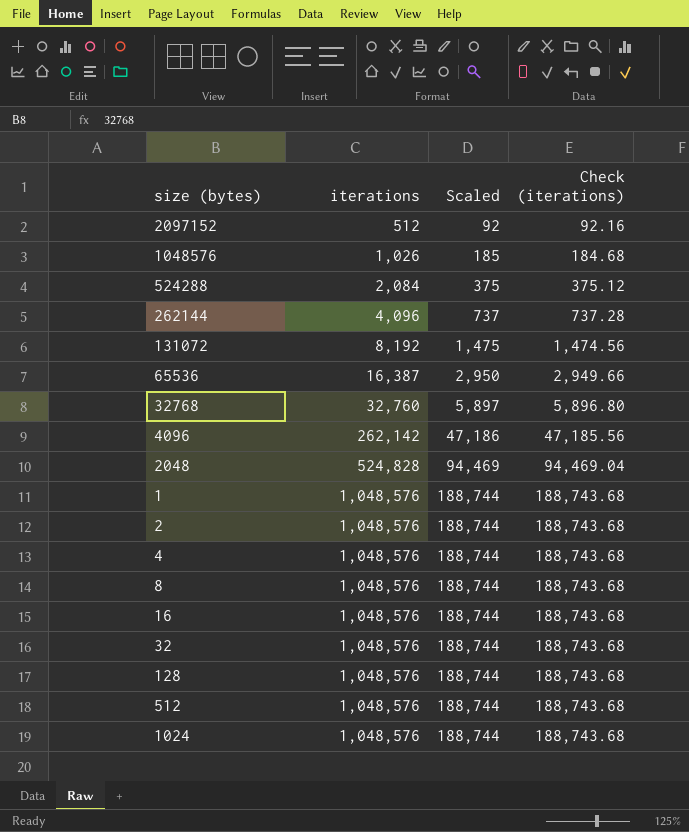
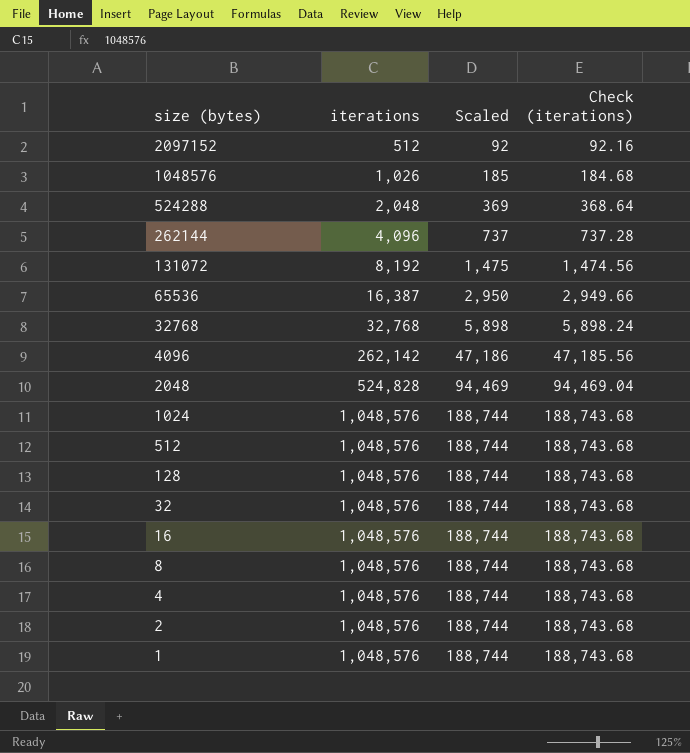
row order: iterations ascending -> size (bytes) descending
524288 | iterations: 2,084 -> 2,048
524288 | Scaled: 375 -> 369
524288 | Check (iterations): 375.12 -> 368.64
32768 | iterations: 32,760 -> 32,768
32768 | Scaled: 5,897 -> 5,898
32768 | Check (iterations): 5,896.80 -> 5,898.24

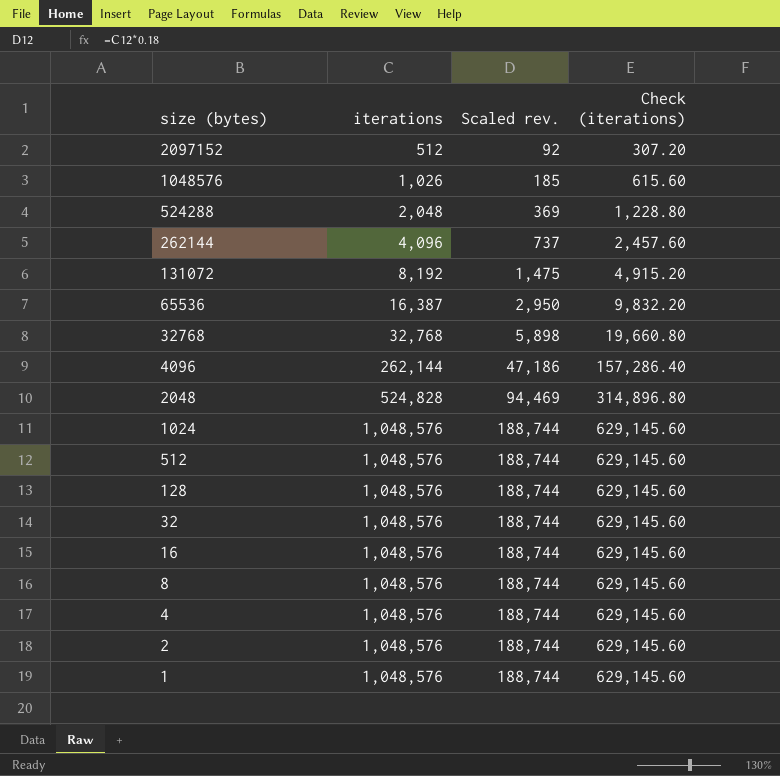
column name: Scaled -> Scaled rev.
column Check (iterations) | formula: [iterations] * 0.18 -> [iterations] * 0.6
4096 | iterations: 262,142 -> 262,144

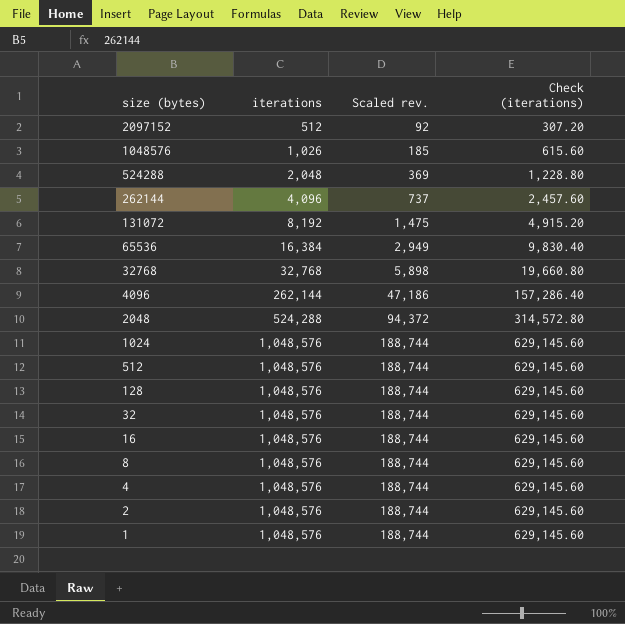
65536 | iterations: 16,387 -> 16,384
65536 | Scaled rev.: 2,950 -> 2,949
65536 | Check (iterations): 9,832.20 -> 9,830.40
2048 | iterations: 524,828 -> 524,288
2048 | Scaled rev.: 94,469 -> 94,372
2048 | Check (iterations): 314,896.80 -> 314,572.80

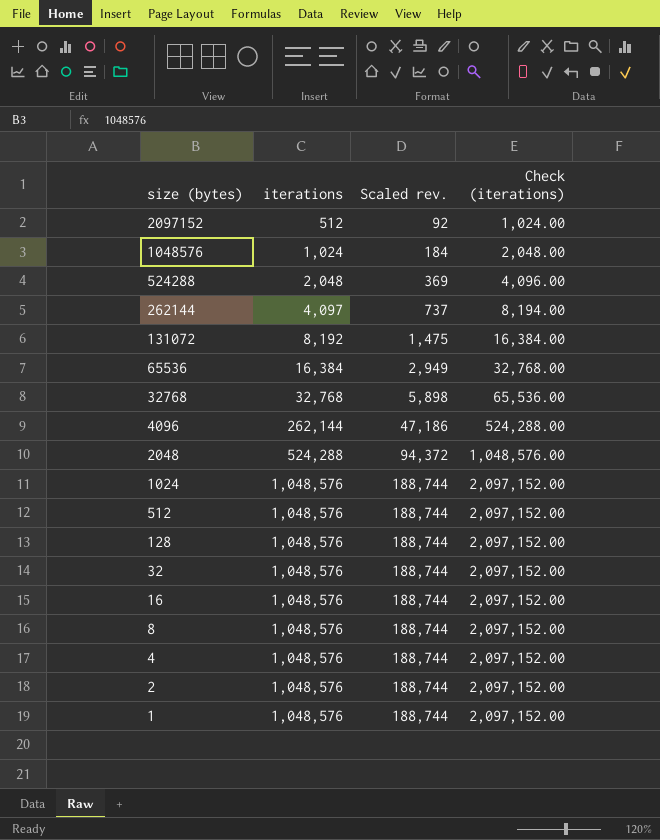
column Check (iterations) | formula: [iterations] * 0.6 -> [iterations] * 2
1048576 | iterations: 1,026 -> 1,024
1048576 | Scaled rev.: 185 -> 184
262144 | iterations: 4,096 -> 4,097

